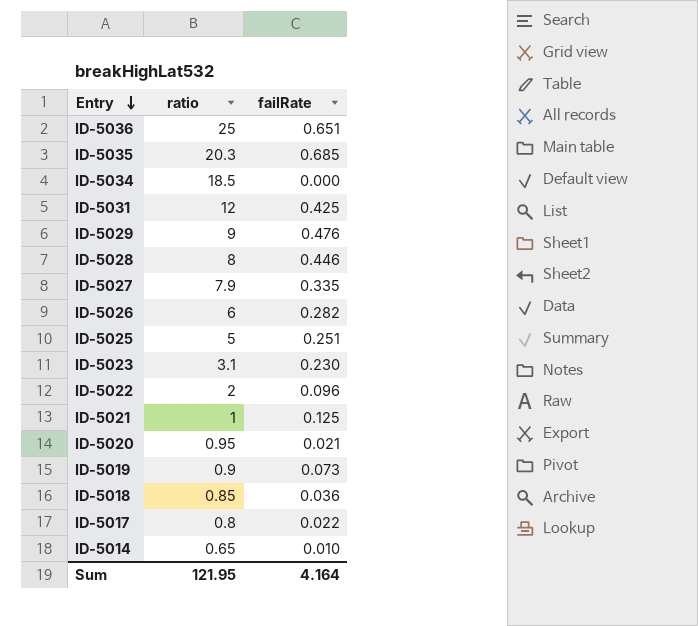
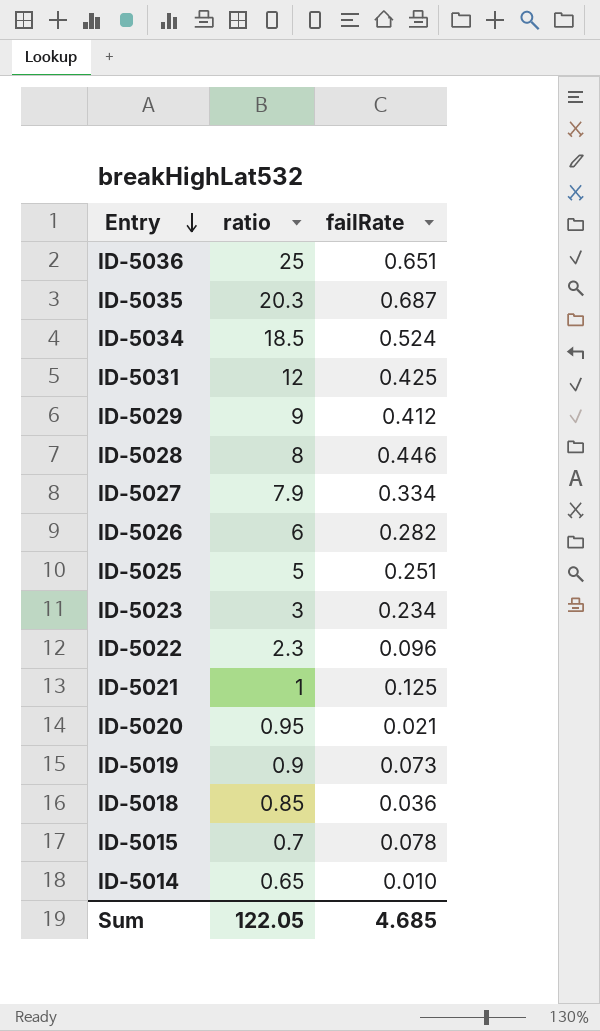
row ID-5017: 0.8 | 0.022 -> none
ID-5035 | failRate: 0.685 -> 0.687
ID-5034 | failRate: 0.000 -> 0.524
ID-5029 | failRate: 0.476 -> 0.412
ID-5027 | failRate: 0.335 -> 0.334
ID-5023 | ratio: 3.1 -> 3
ID-5023 | failRate: 0.230 -> 0.234
ID-5022 | ratio: 2 -> 2.3
row ID-5015: none -> 0.7 | 0.078
Sum | ratio: 121.95 -> 122.05
Sum | failRate: 4.164 -> 4.685

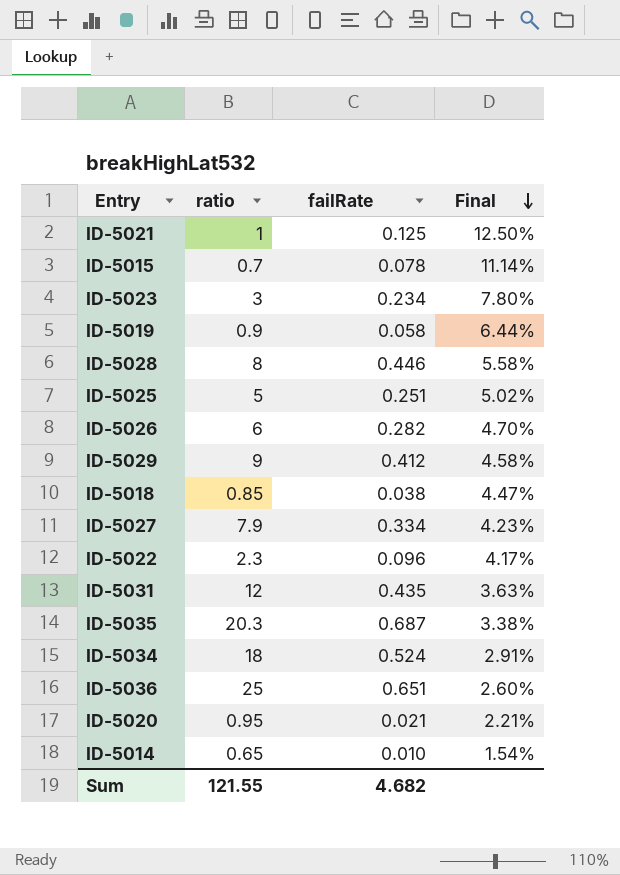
row order: Entry descending -> Final descending
column Final | formula: none -> [failRate] / [ratio]
ID-5019 | failRate: 0.073 -> 0.058
ID-5018 | failRate: 0.036 -> 0.038
ID-5031 | failRate: 0.425 -> 0.435
ID-5034 | ratio: 18.5 -> 18
Sum | ratio: 122.05 -> 121.55
Sum | failRate: 4.685 -> 4.682

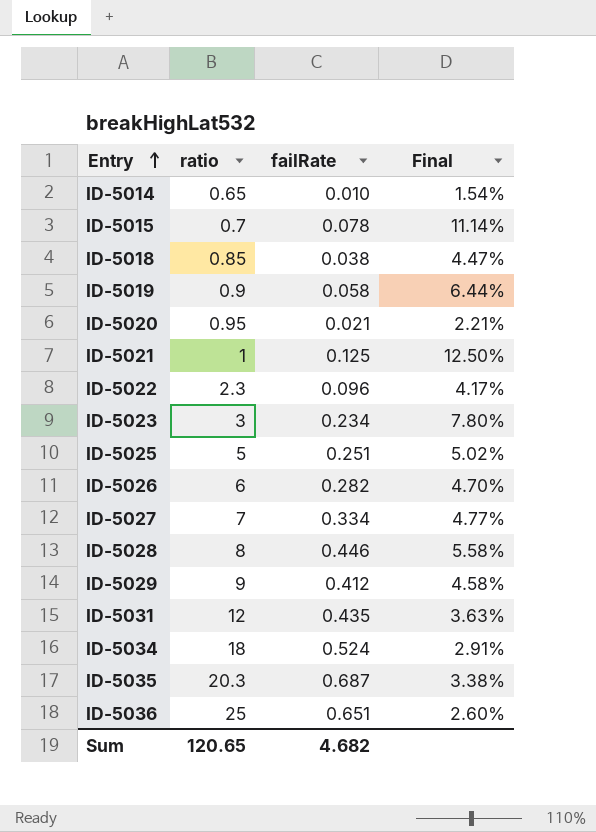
row order: Final descending -> Entry ascending
ID-5027 | ratio: 7.9 -> 7
ID-5027 | Final: 4.23% -> 4.77%
Sum | ratio: 121.55 -> 120.65

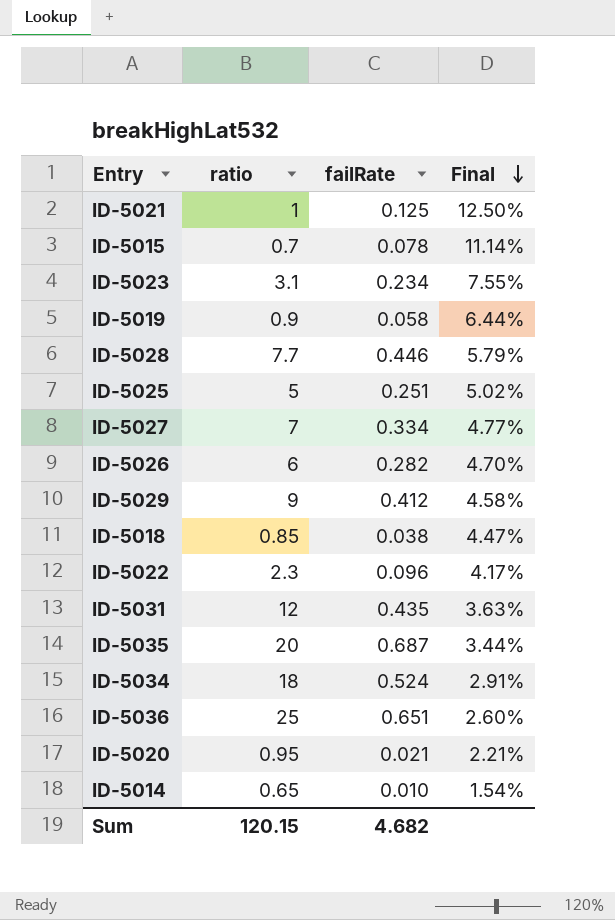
row order: Entry ascending -> Final descending
ID-5023 | ratio: 3 -> 3.1
ID-5023 | Final: 7.80% -> 7.55%
ID-5028 | ratio: 8 -> 7.7
ID-5028 | Final: 5.58% -> 5.79%
ID-5035 | ratio: 20.3 -> 20
ID-5035 | Final: 3.38% -> 3.44%
Sum | ratio: 120.65 -> 120.15

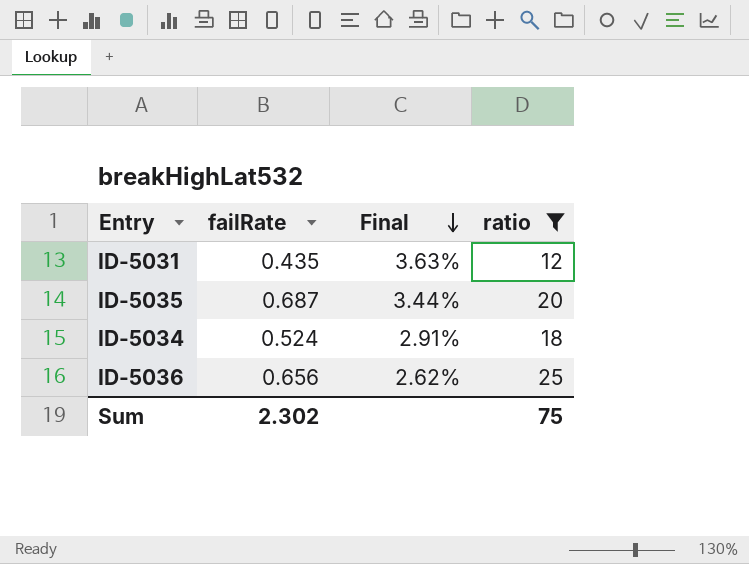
filter: none -> ratio >= 12
column ratio | position: 2 -> 4
ID-5036 | failRate: 0.651 -> 0.656
ID-5036 | Final: 2.60% -> 2.62%
Sum | failRate: 4.682 -> 2.302
Sum | ratio: 120.15 -> 75

